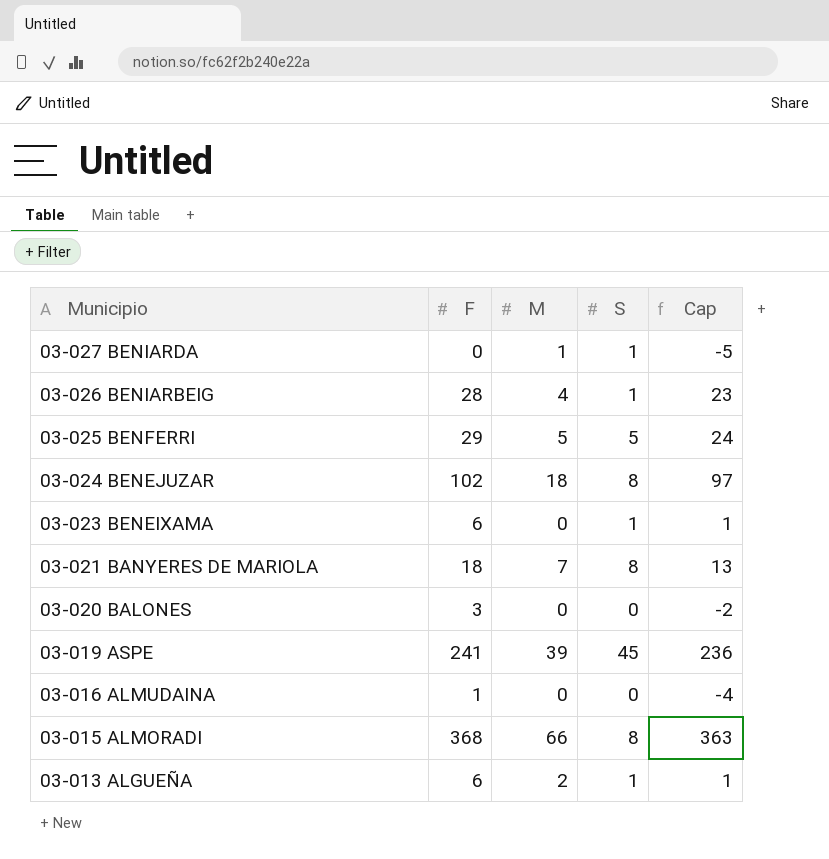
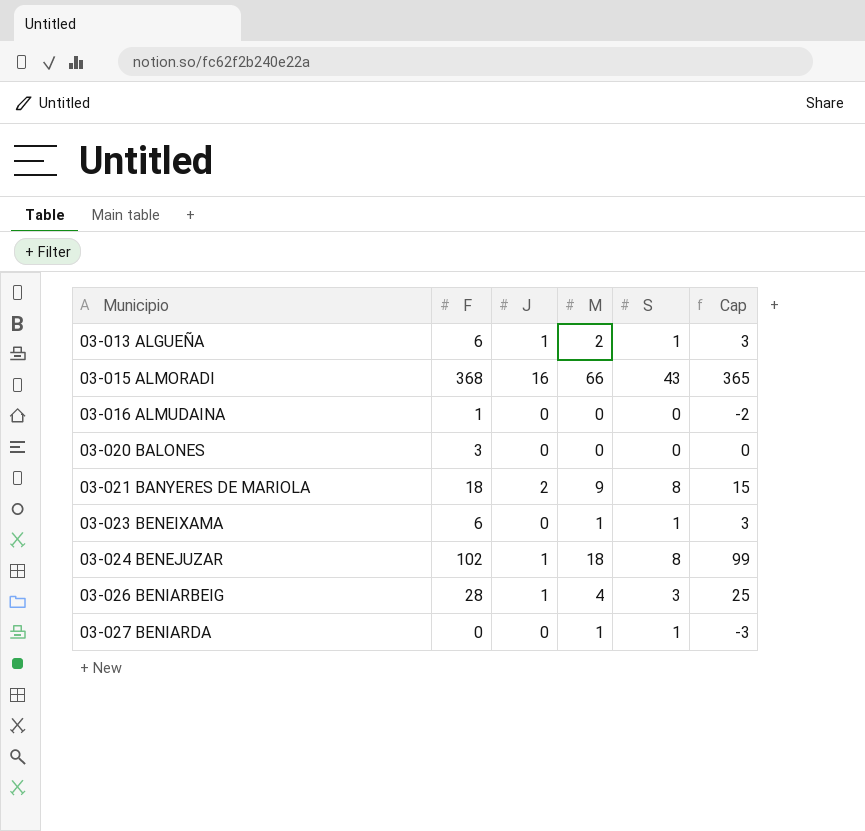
row order: Municipio descending -> Municipio ascending
column J | position: none -> 3
column Cap | formula: [F] - 5 -> [F] - 3
row 03-025 BENFERRI: 29 | 5 | 5 | 24 -> none
row 03-019 ASPE: 241 | 39 | 45 | 236 -> none
03-015 ALMORADI | S: 8 -> 43
03-021 BANYERES DE MARIOLA | M: 7 -> 9
03-023 BENEIXAMA | M: 0 -> 1
03-026 BENIARBEIG | S: 1 -> 3

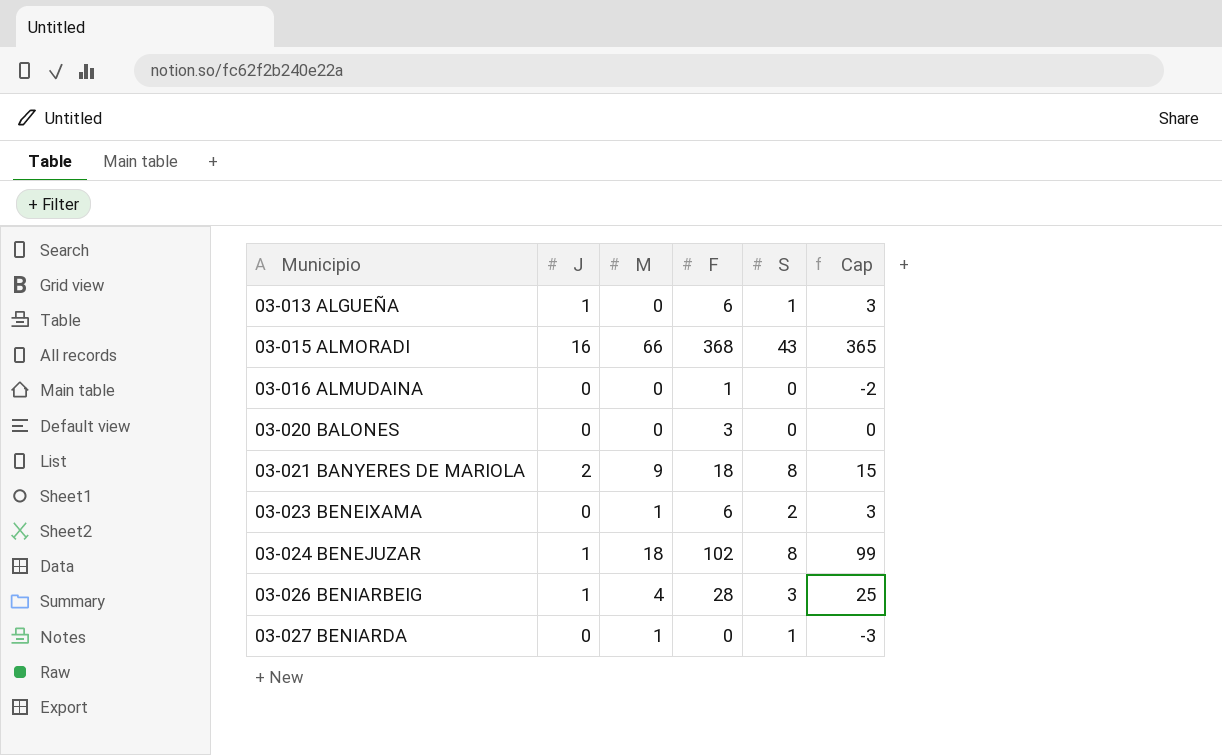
column F | position: 2 -> 4
03-013 ALGUEÑA | M: 2 -> 0
03-023 BENEIXAMA | S: 1 -> 2

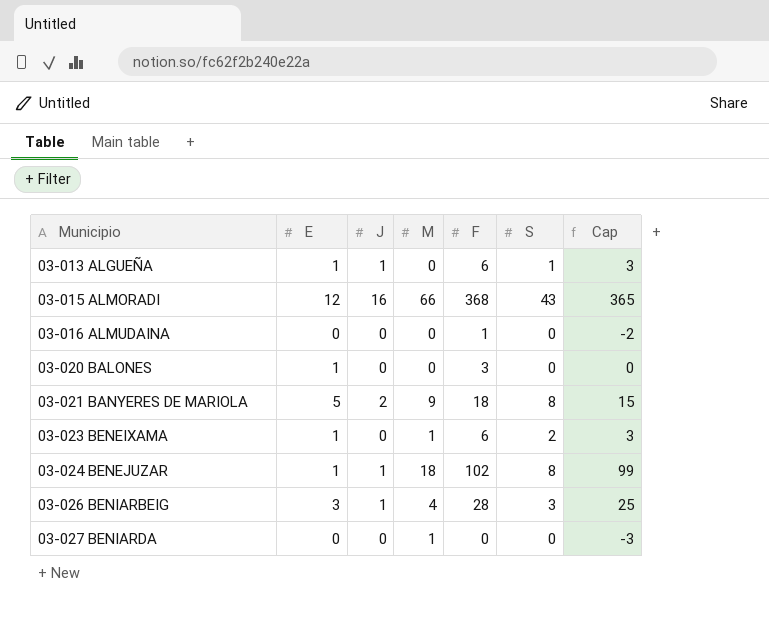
column E | position: none -> 2
03-027 BENIARDA | S: 1 -> 0

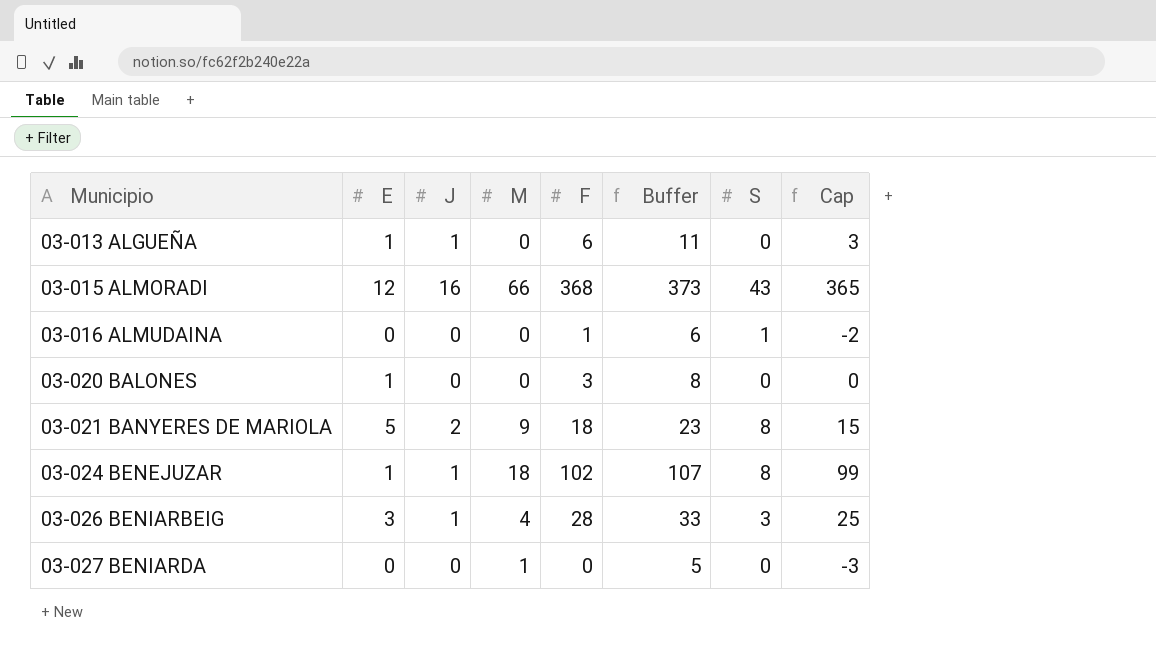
column Buffer | formula: none -> [F] + 5
row 03-023 BENEIXAMA: 1 | 0 | 1 | 6 | 2 | 3 -> none
03-013 ALGUEÑA | S: 1 -> 0
03-016 ALMUDAINA | S: 0 -> 1

